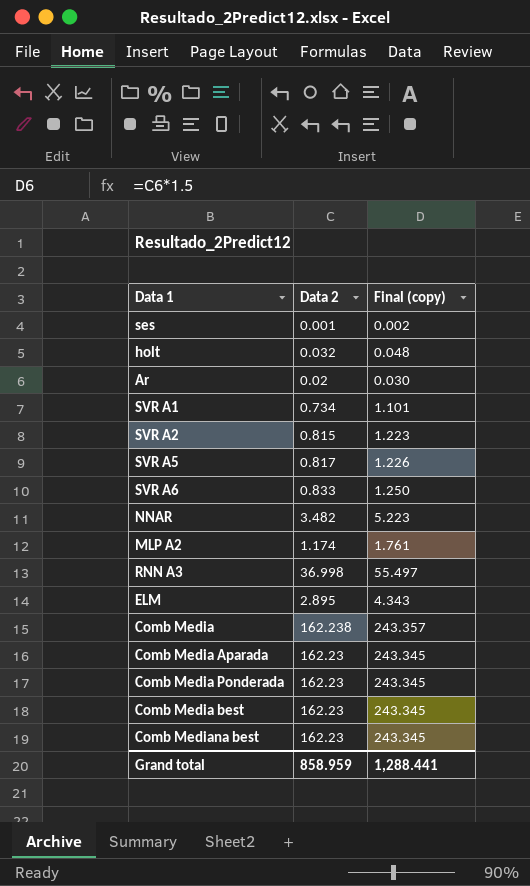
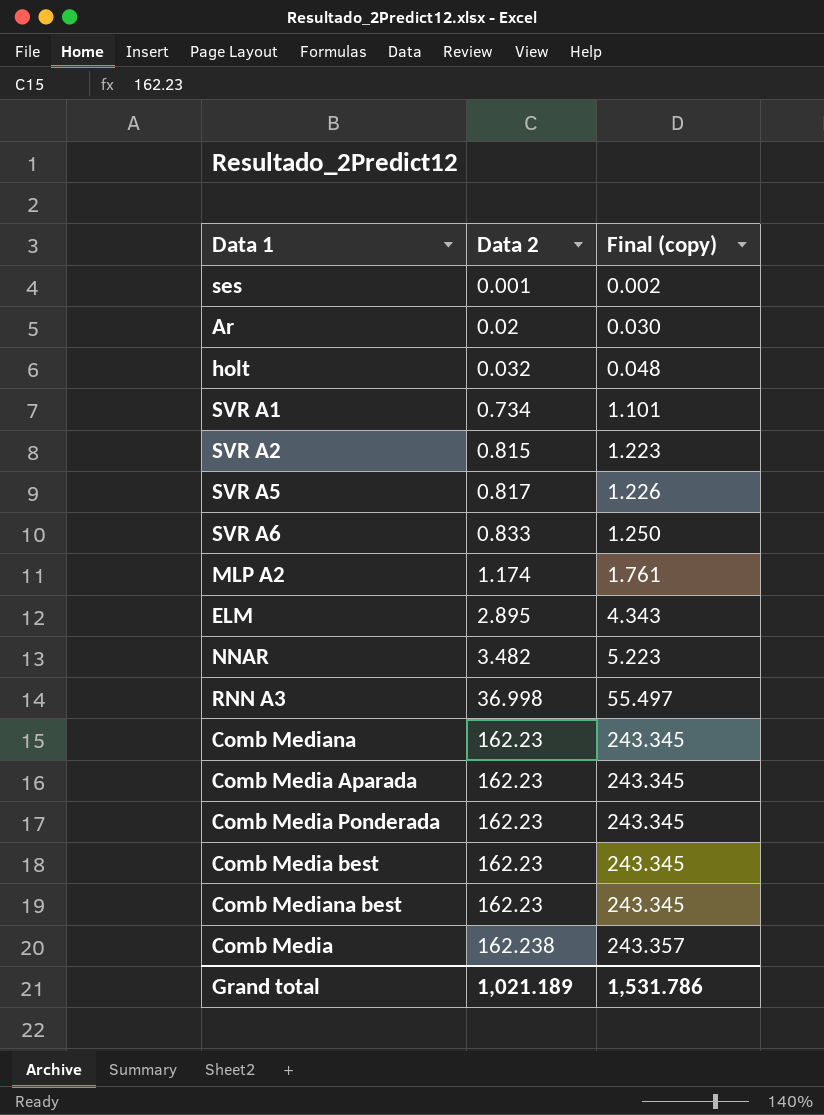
row order: none -> Data 2 ascending
row Comb Mediana: none -> 162.23 | 243.345
Grand total | Data 2: 858.959 -> 1,021.189
Grand total | Final (copy): 1,288.441 -> 1,531.786

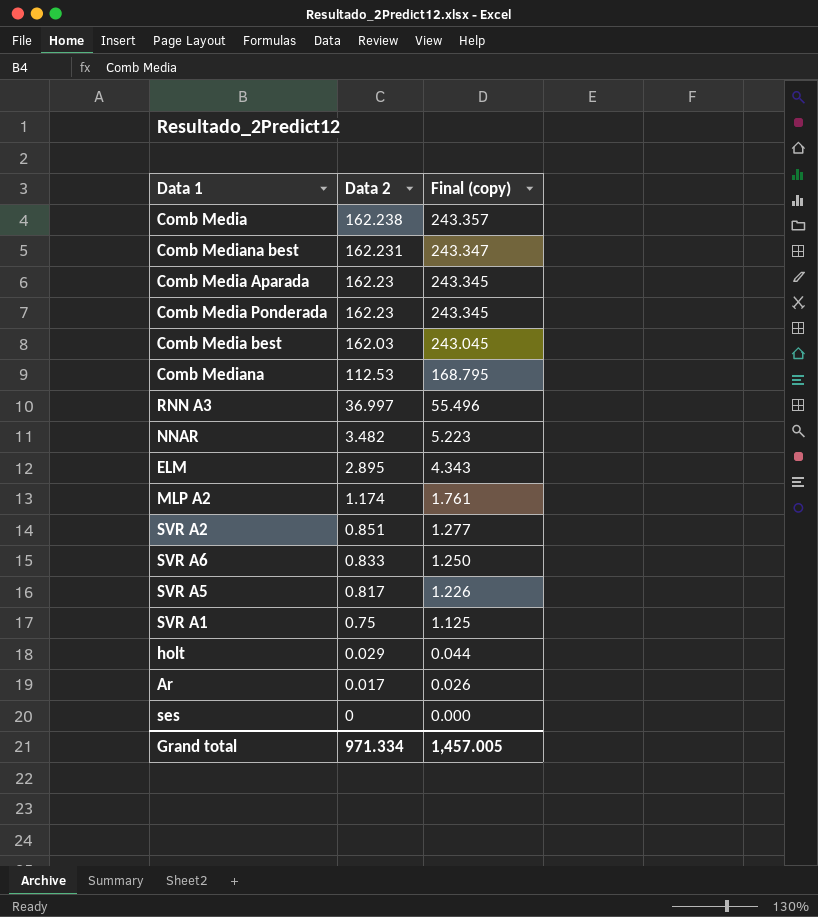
row order: Data 2 ascending -> Data 2 descending
Comb Mediana best | Data 2: 162.23 -> 162.231
Comb Mediana best | Final (copy): 243.345 -> 243.347
Comb Media best | Data 2: 162.23 -> 162.03
Comb Media best | Final (copy): 243.345 -> 243.045
Comb Mediana | Data 2: 162.23 -> 112.53
Comb Mediana | Final (copy): 243.345 -> 168.795
RNN A3 | Data 2: 36.998 -> 36.997
RNN A3 | Final (copy): 55.497 -> 55.496
SVR A2 | Data 2: 0.815 -> 0.851
SVR A2 | Final (copy): 1.223 -> 1.277
SVR A1 | Data 2: 0.734 -> 0.75
SVR A1 | Final (copy): 1.101 -> 1.125
holt | Data 2: 0.032 -> 0.029
holt | Final (copy): 0.048 -> 0.044
Ar | Data 2: 0.02 -> 0.017
Ar | Final (copy): 0.030 -> 0.026
ses | Data 2: 0.001 -> 0
ses | Final (copy): 0.002 -> 0.000
Grand total | Data 2: 1,021.189 -> 971.334
Grand total | Final (copy): 1,531.786 -> 1,457.005

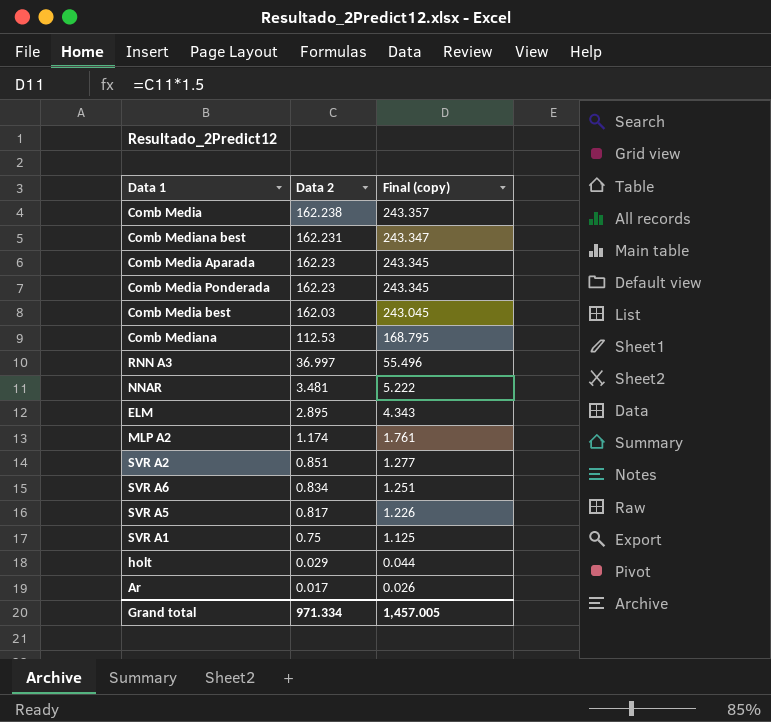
row ses: 0 | 0.000 -> none
NNAR | Data 2: 3.482 -> 3.481
NNAR | Final (copy): 5.223 -> 5.222
SVR A6 | Data 2: 0.833 -> 0.834
SVR A6 | Final (copy): 1.250 -> 1.251

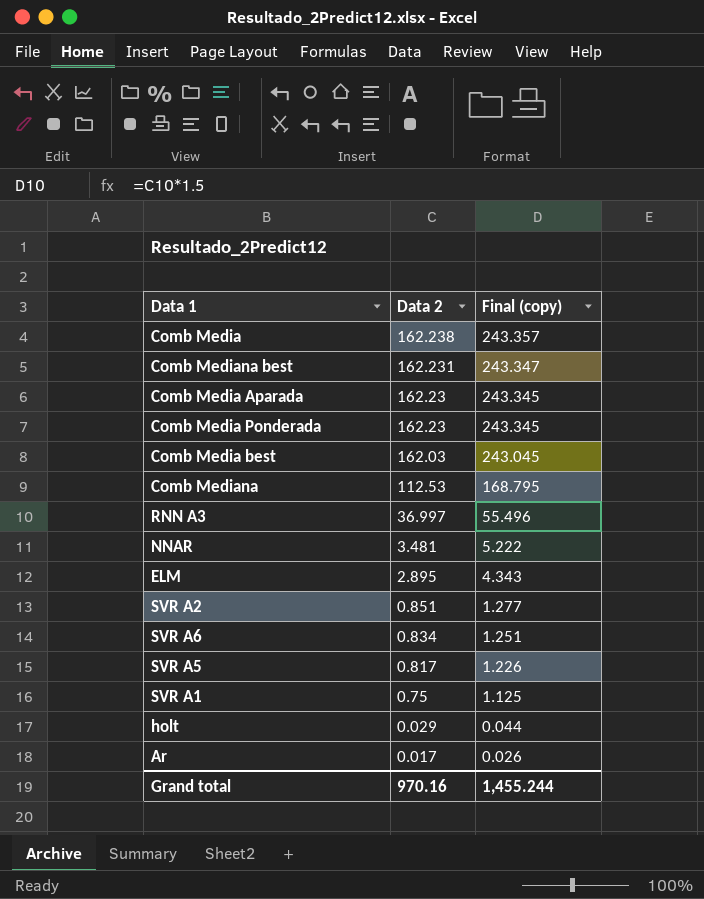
row MLP A2: 1.174 | 1.761 -> none
Grand total | Data 2: 971.334 -> 970.16
Grand total | Final (copy): 1,457.005 -> 1,455.244

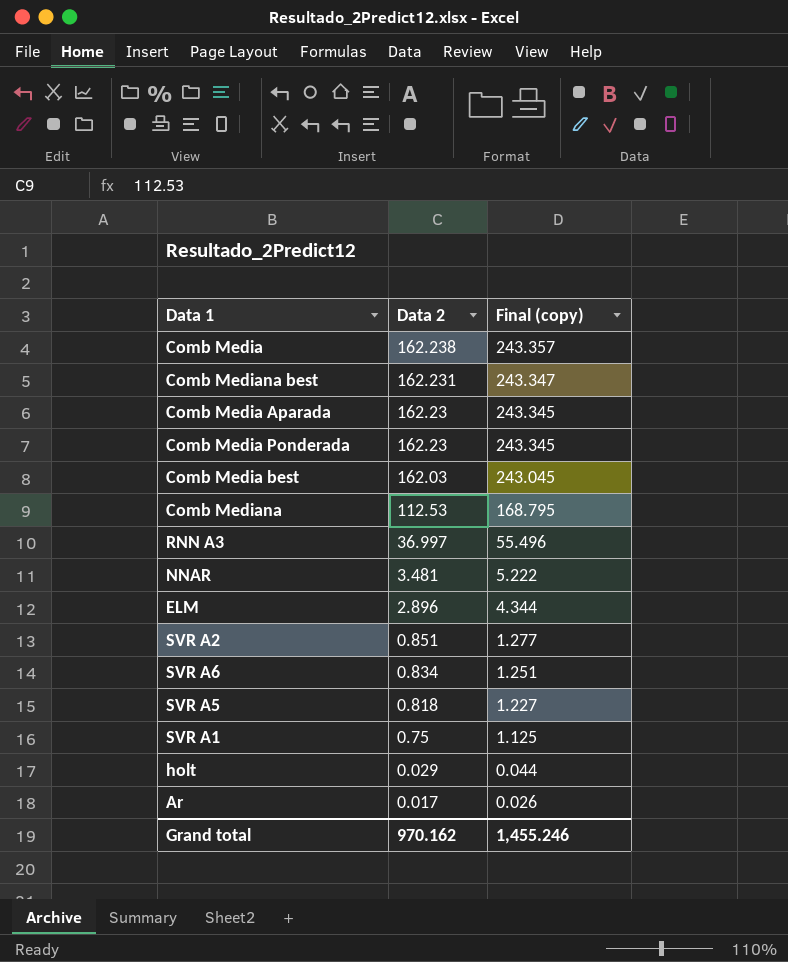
ELM | Data 2: 2.895 -> 2.896
ELM | Final (copy): 4.343 -> 4.344
SVR A5 | Data 2: 0.817 -> 0.818
SVR A5 | Final (copy): 1.226 -> 1.227
Grand total | Data 2: 970.16 -> 970.162
Grand total | Final (copy): 1,455.244 -> 1,455.246

